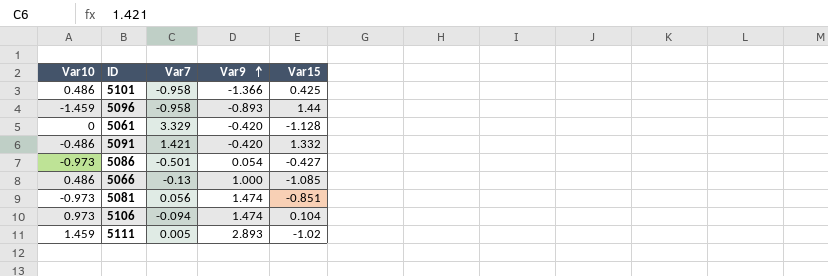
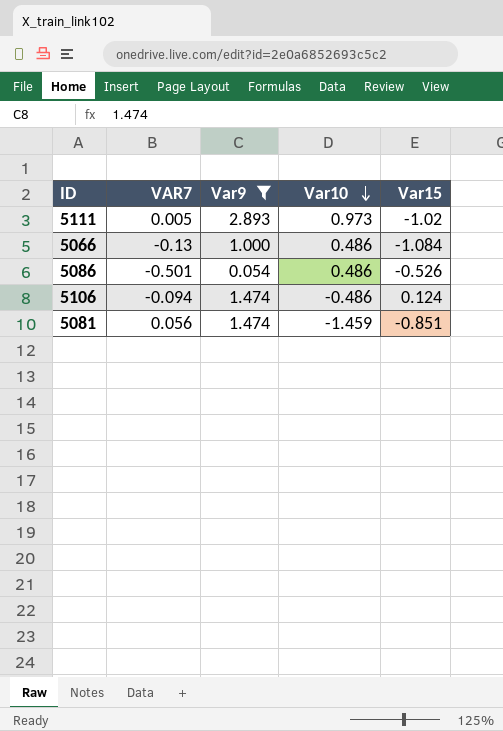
filter: none -> Var9 >= 0.054
row order: Var9 ascending -> Var10 descending
column name: Var7 -> VAR7
column Var10 | position: 1 -> 4
5111 | Var10: 1.459 -> 0.973
5066 | Var15: -1.085 -> -1.084
5086 | Var10: -0.973 -> 0.486
5086 | Var15: -0.427 -> -0.526
5106 | Var10: 0.973 -> -0.486
5106 | Var15: 0.104 -> 0.124
5081 | Var10: -0.973 -> -1.459

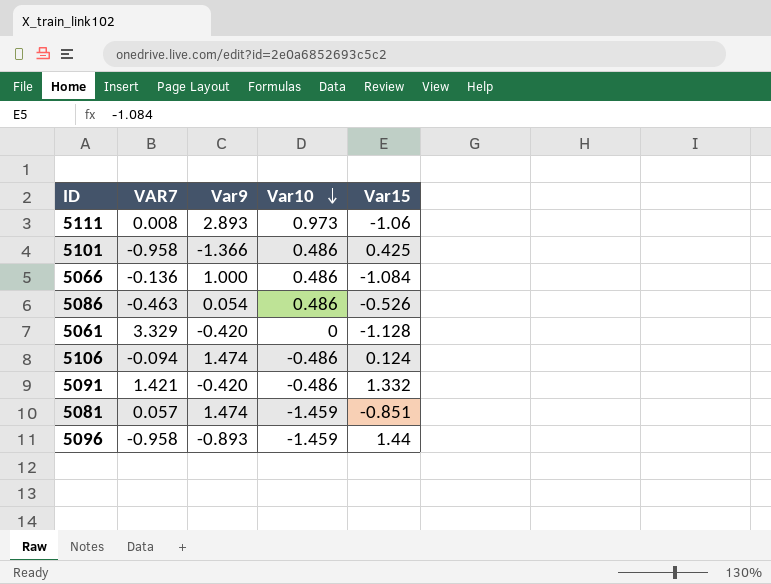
filter: Var9 >= 0.054 -> none
5111 | VAR7: 0.005 -> 0.008
5111 | Var15: -1.02 -> -1.06
5066 | VAR7: -0.13 -> -0.136
5086 | VAR7: -0.501 -> -0.463
5081 | VAR7: 0.056 -> 0.057

